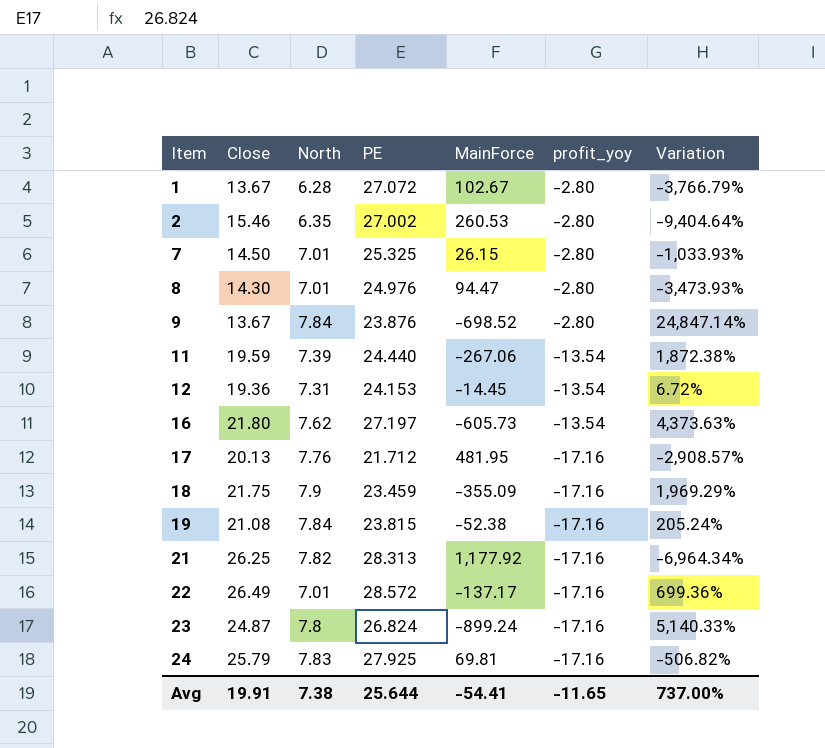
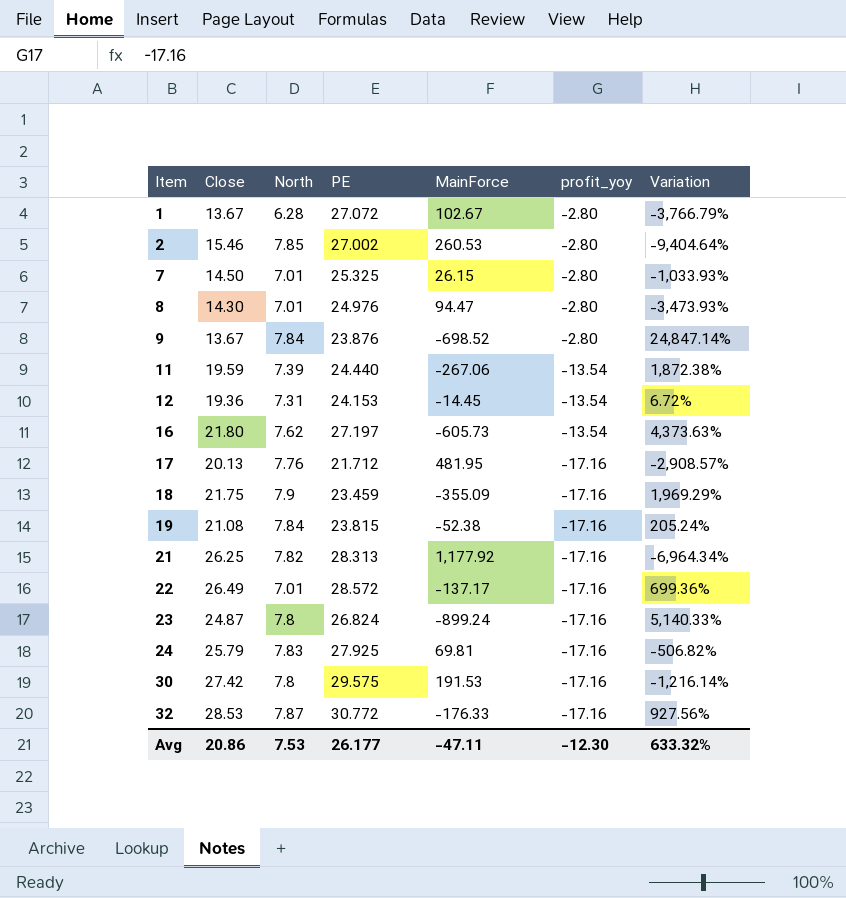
2 | North: 6.35 -> 7.85
row 30: none -> 27.42 | 7.8 | 29.575 | 191.53 | -17.16 | -1,216.14%
row 32: none -> 28.53 | 7.87 | 30.772 | -176.33 | -17.16 | 927.56%
Avg | Close: 19.91 -> 20.86
Avg | North: 7.38 -> 7.53
Avg | PE: 25.644 -> 26.177
Avg | MainForce: -54.41 -> -47.11
Avg | profit_yoy: -11.65 -> -12.30
Avg | Variation: 737.00% -> 633.32%

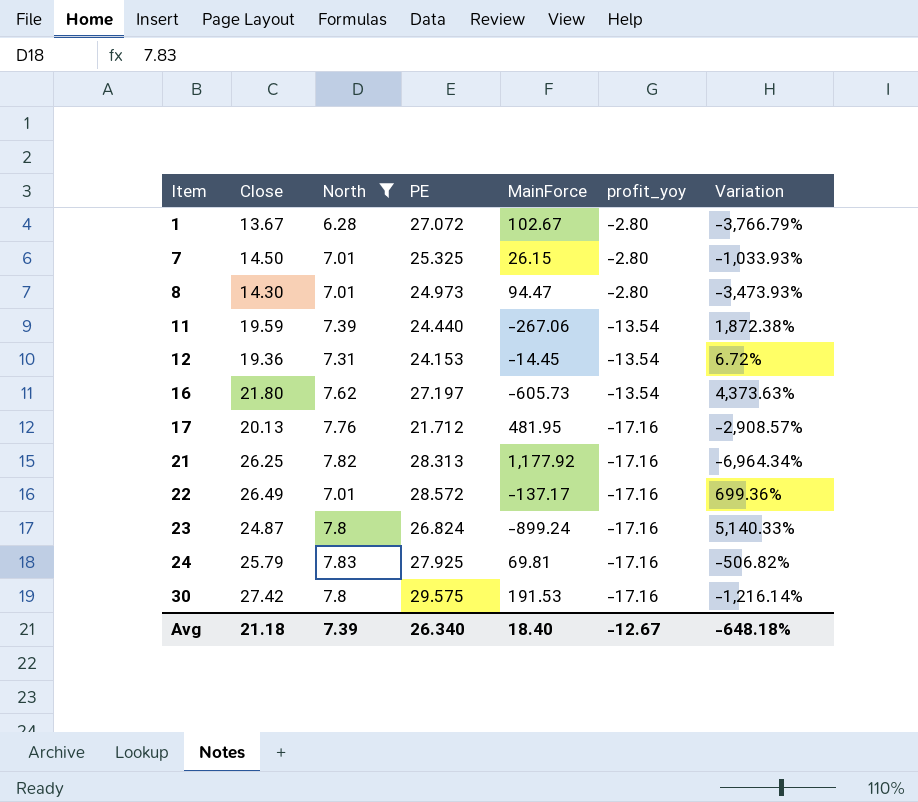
filter: none -> North <= 7.83
8 | PE: 24.976 -> 24.973
Avg | Close: 20.86 -> 21.18
Avg | North: 7.53 -> 7.39
Avg | PE: 26.177 -> 26.340
Avg | MainForce: -47.11 -> 18.40
Avg | profit_yoy: -12.30 -> -12.67
Avg | Variation: 633.32% -> -648.18%

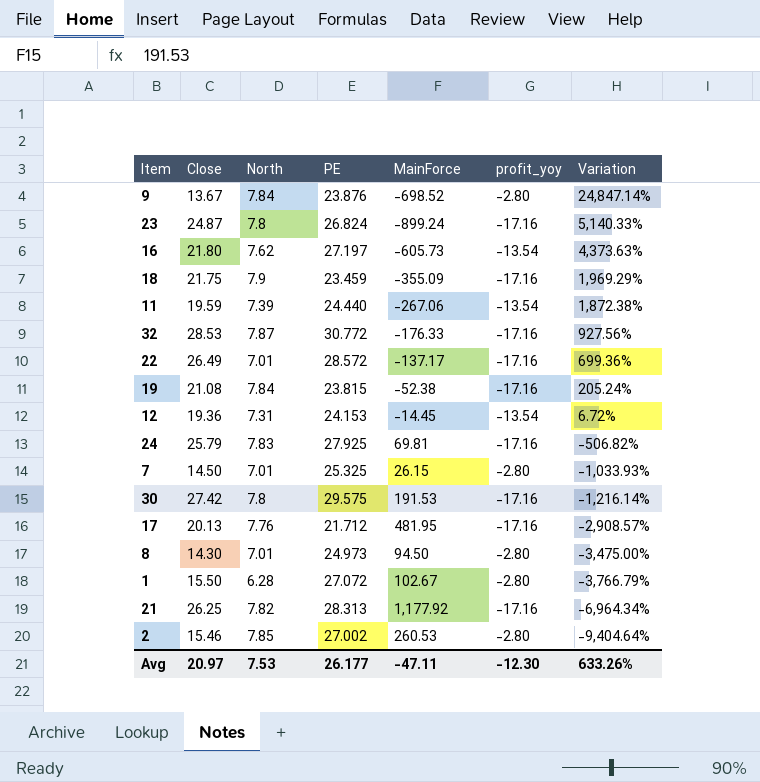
filter: North <= 7.83 -> none
row order: Item ascending -> Variation descending
8 | MainForce: 94.47 -> 94.50
8 | Variation: -3,473.93% -> -3,475.00%
1 | Close: 13.67 -> 15.50
Avg | Close: 21.18 -> 20.97
Avg | North: 7.39 -> 7.53
Avg | PE: 26.340 -> 26.177
Avg | MainForce: 18.40 -> -47.11
Avg | profit_yoy: -12.67 -> -12.30
Avg | Variation: -648.18% -> 633.26%

